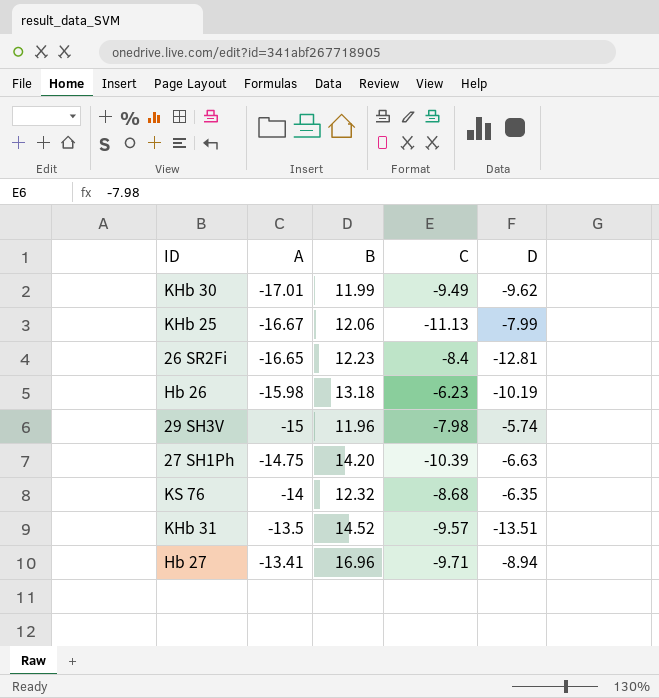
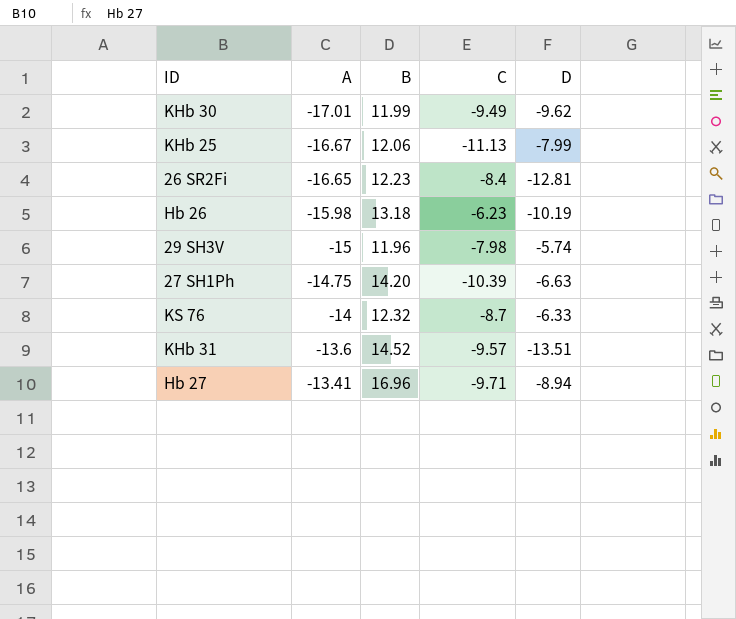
KS 76 | C: -8.68 -> -8.7
KS 76 | D: -6.35 -> -6.33
KHb 31 | A: -13.5 -> -13.6

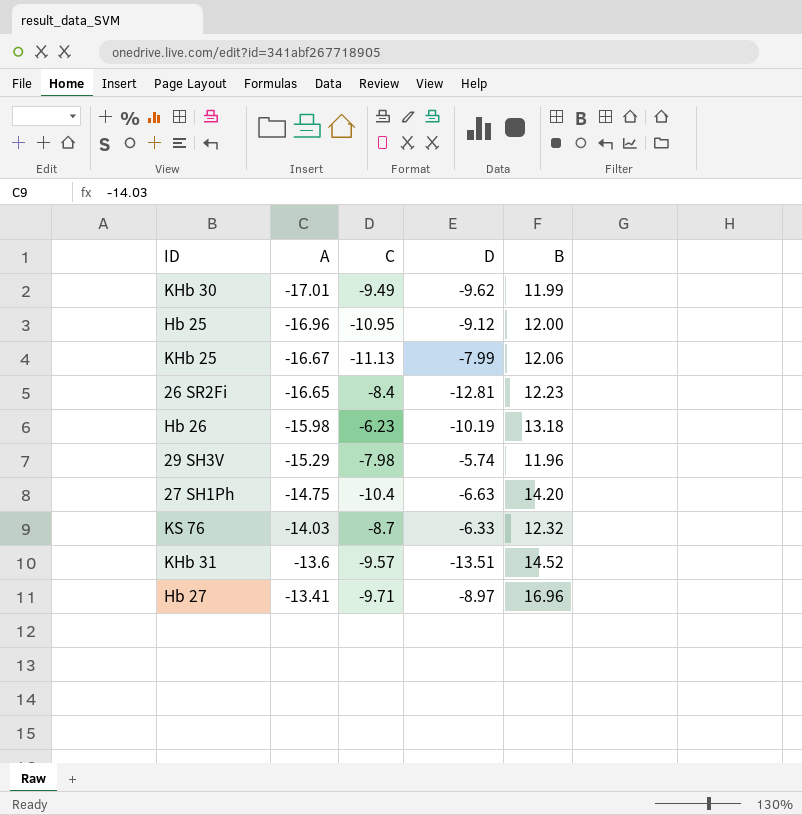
column B | position: 3 -> 5
row Hb 25: none -> -16.96 | -10.95 | -9.12 | 12.00
29 SH3V | A: -15 -> -15.29
27 SH1Ph | C: -10.39 -> -10.4
KS 76 | A: -14 -> -14.03
Hb 27 | D: -8.94 -> -8.97

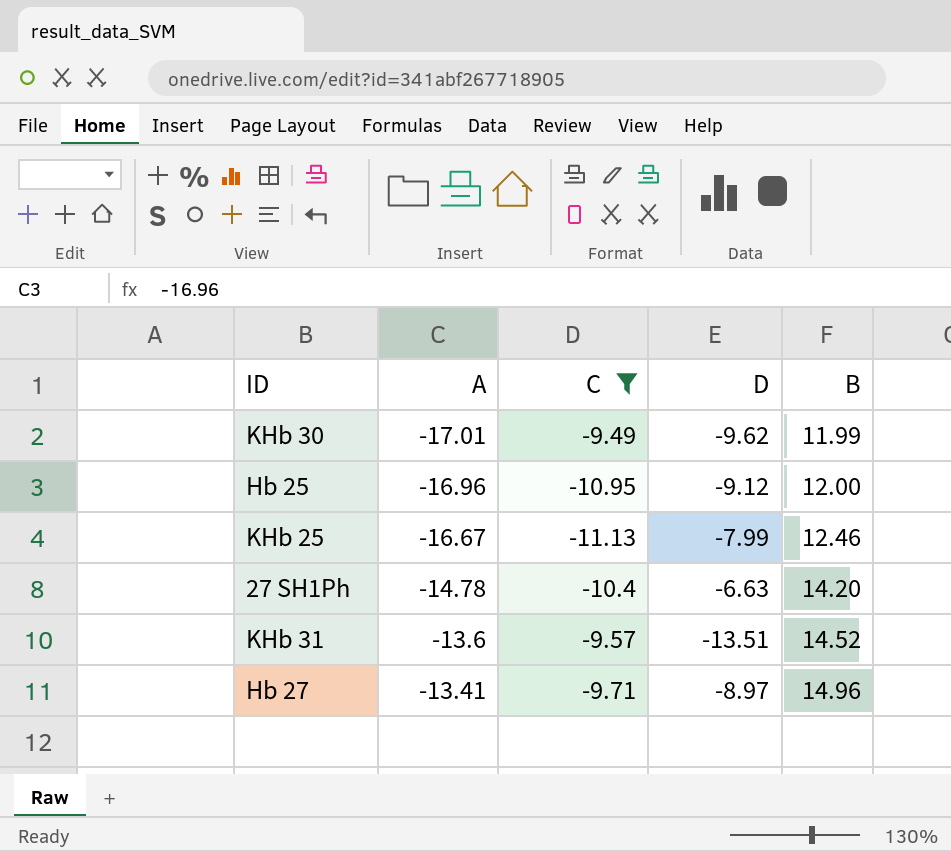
filter: none -> C <= -9.49
KHb 25 | B: 12.06 -> 12.46
27 SH1Ph | A: -14.75 -> -14.78
Hb 27 | B: 16.96 -> 14.96

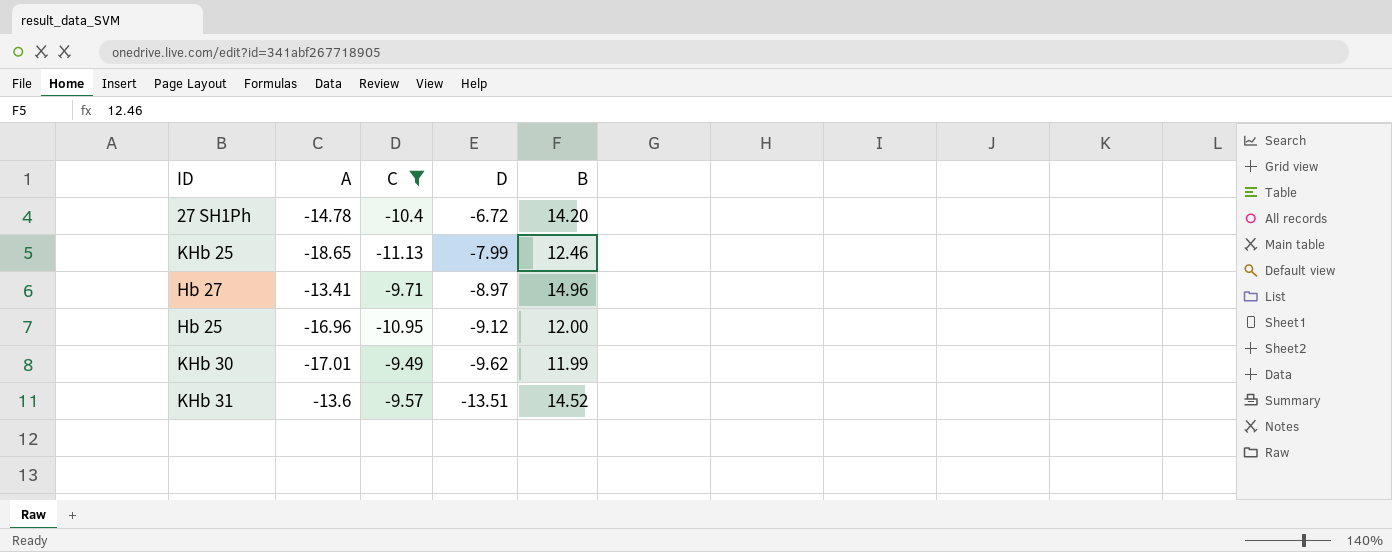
row order: A ascending -> D descending
27 SH1Ph | D: -6.63 -> -6.72
KHb 25 | A: -16.67 -> -18.65

